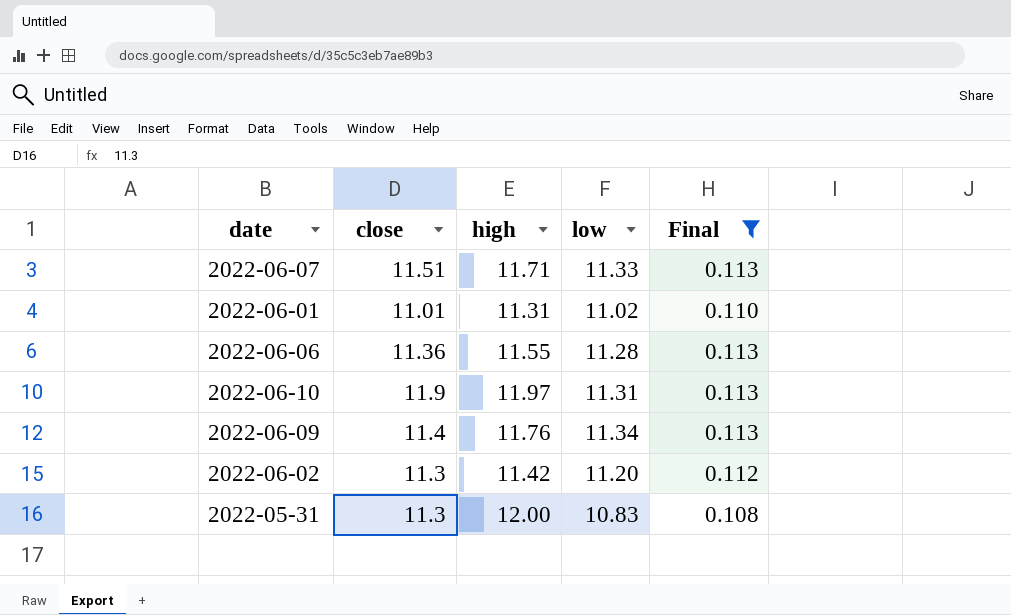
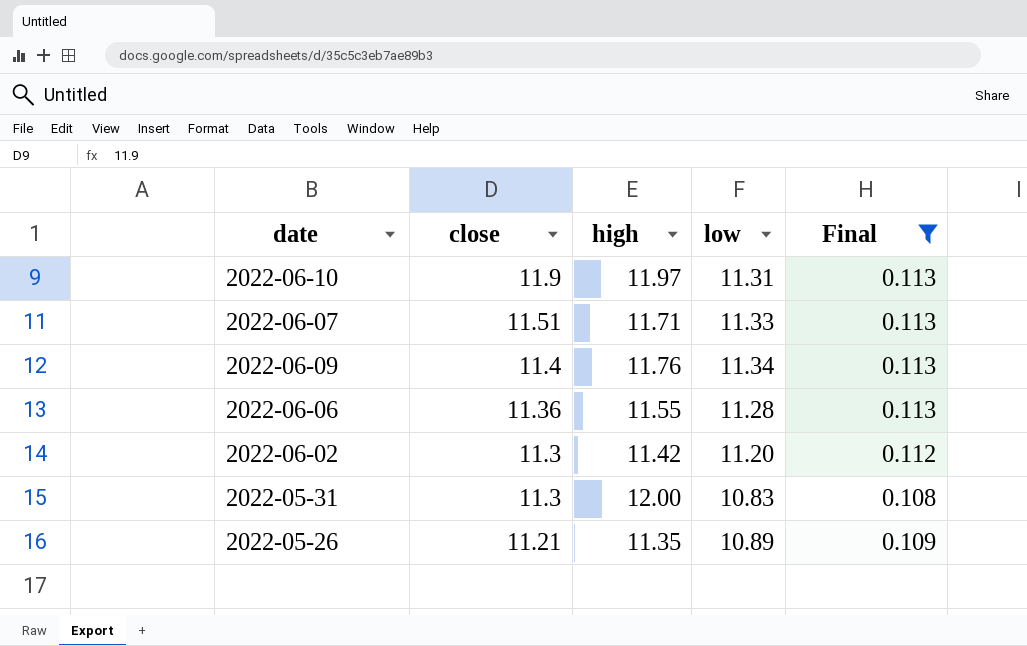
row order: none -> close descending
row 2022-06-01: 11.01 | 11.31 | 11.02 | 0.110 -> none
row 2022-05-26: none -> 11.21 | 11.35 | 10.89 | 0.109

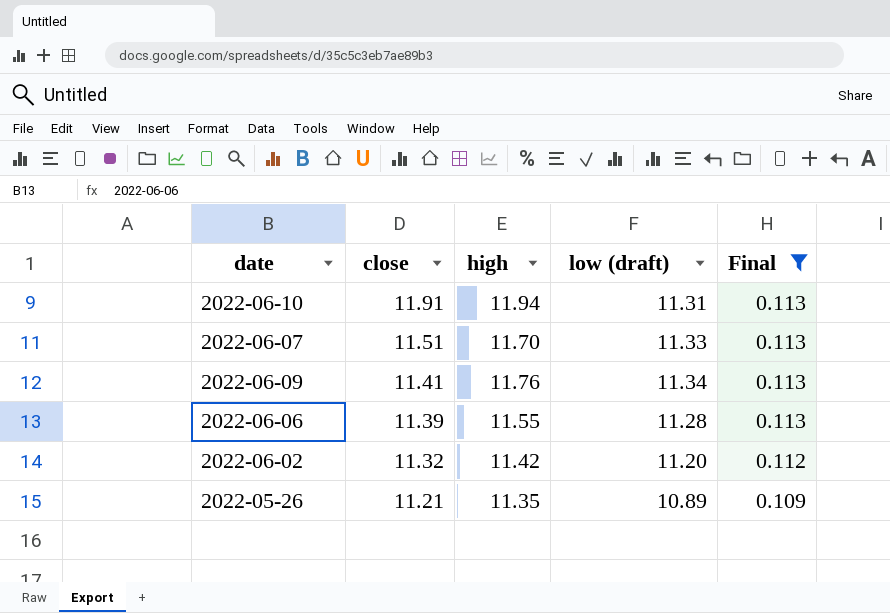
column name: low -> low (draft)
row 2022-05-31: 11.3 | 12.00 | 10.83 | 0.108 -> none
2022-06-10 | close: 11.9 -> 11.91
2022-06-10 | high: 11.97 -> 11.94
2022-06-07 | high: 11.71 -> 11.70
2022-06-09 | close: 11.4 -> 11.41
2022-06-06 | close: 11.36 -> 11.39
2022-06-02 | close: 11.3 -> 11.32

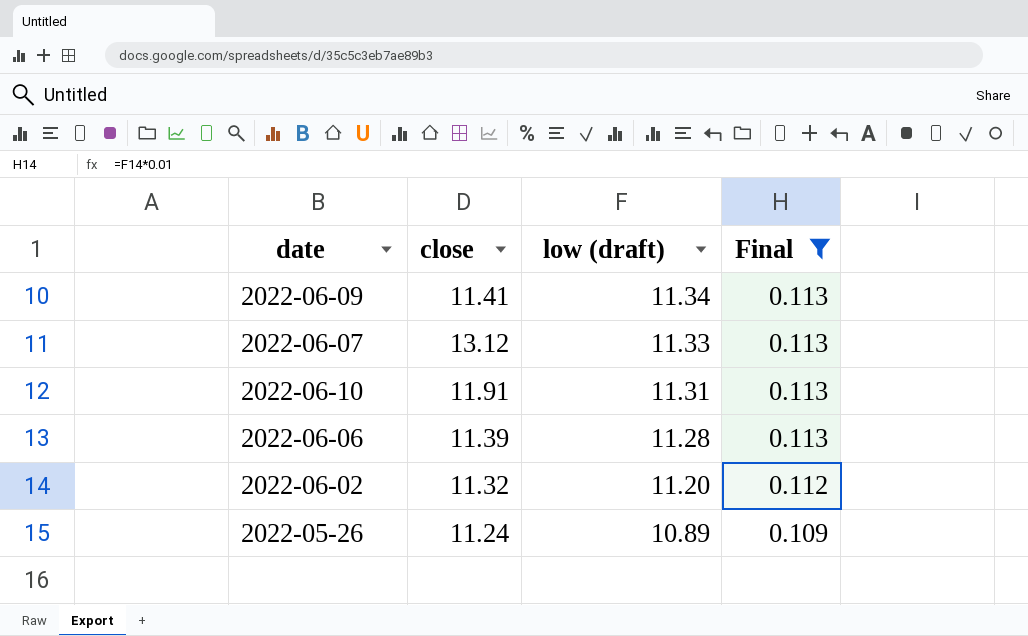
row order: close descending -> low (draft) descending
column high | position: 3 -> none
2022-06-07 | close: 11.51 -> 13.12
2022-05-26 | close: 11.21 -> 11.24

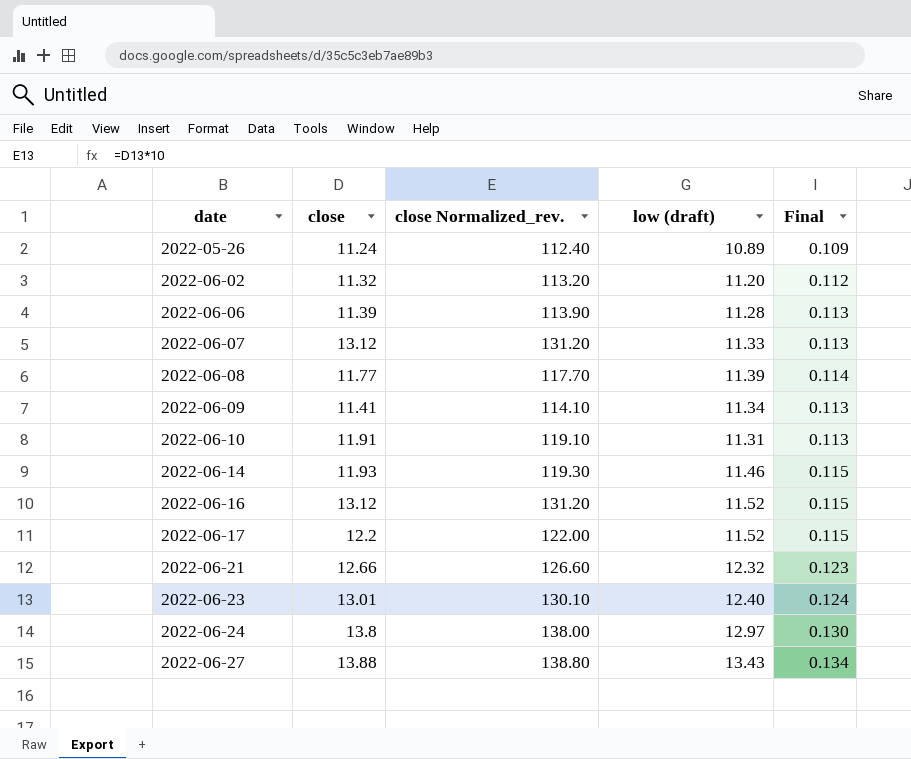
filter: Final <= 0.113 -> none
row order: low (draft) descending -> date ascending
column close Normalized_rev. | formula: none -> [close] * 10

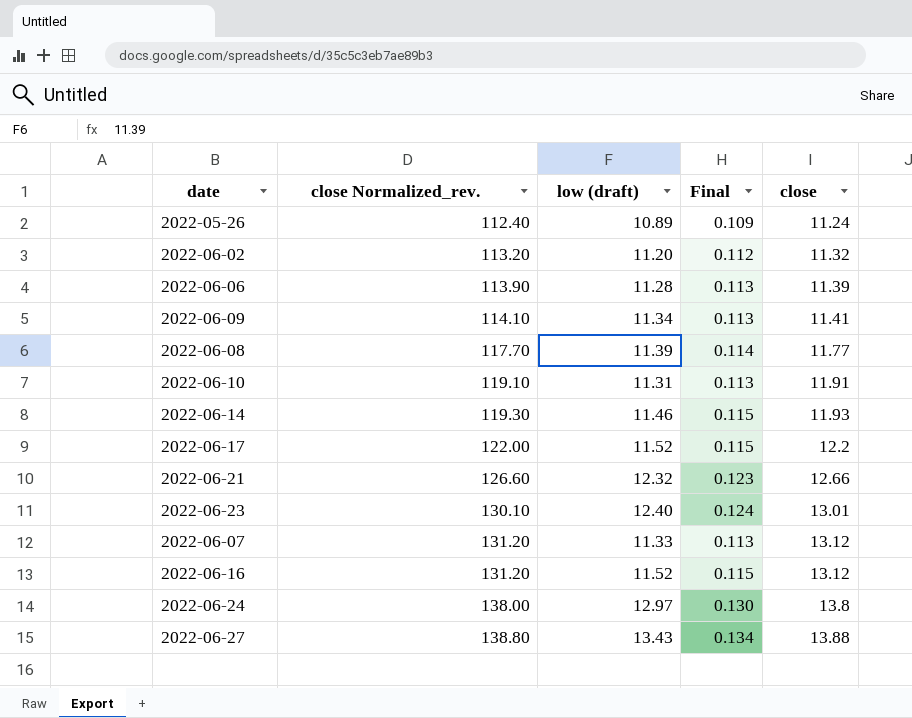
row order: date ascending -> close Normalized_rev. ascending
column close | position: 2 -> 5

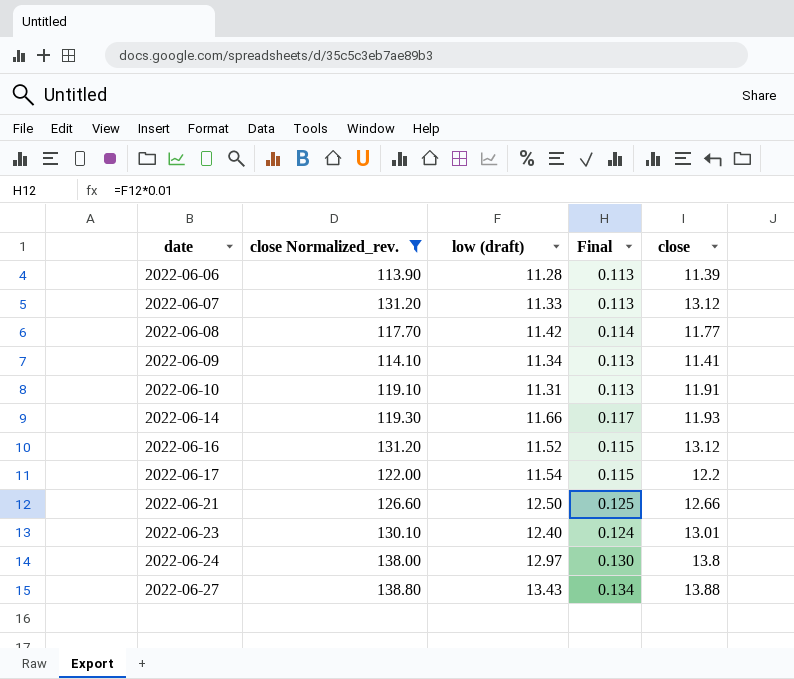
filter: none -> close Normalized_rev. >= 113.90
row order: close Normalized_rev. ascending -> date ascending
2022-06-08 | low (draft): 11.39 -> 11.42
2022-06-14 | low (draft): 11.46 -> 11.66
2022-06-14 | Final: 0.115 -> 0.117
2022-06-17 | low (draft): 11.52 -> 11.54
2022-06-21 | low (draft): 12.32 -> 12.50
2022-06-21 | Final: 0.123 -> 0.125

